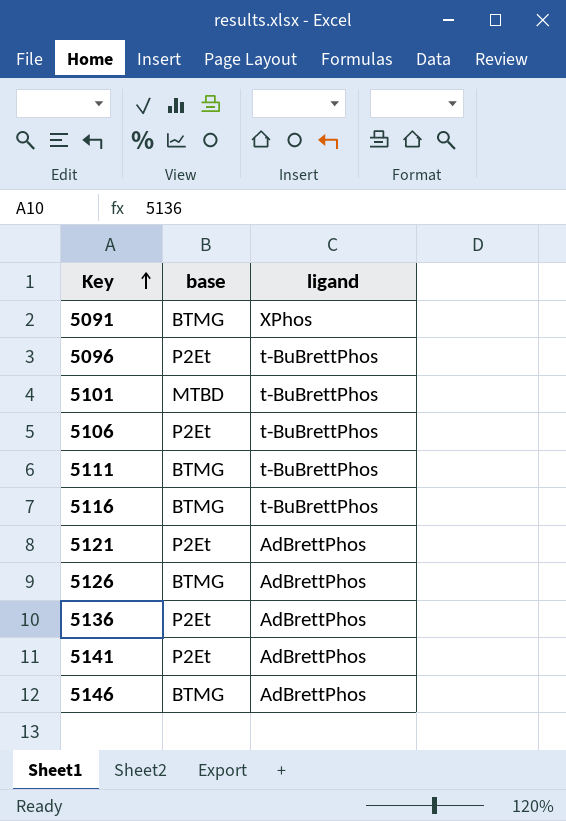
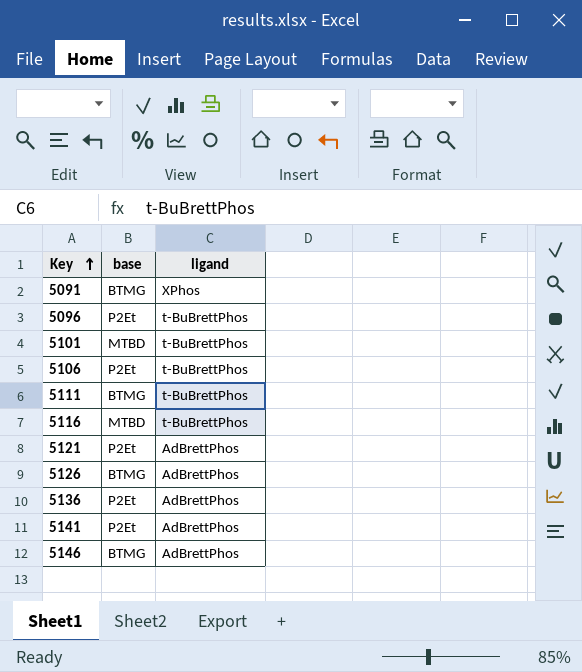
5116 | base: BTMG -> MTBD

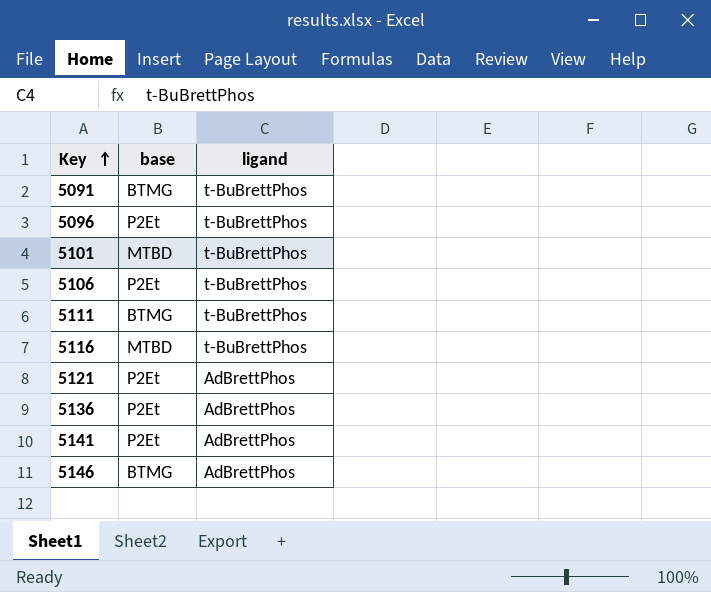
row 5126: BTMG | AdBrettPhos -> none
5091 | ligand: XPhos -> t-BuBrettPhos

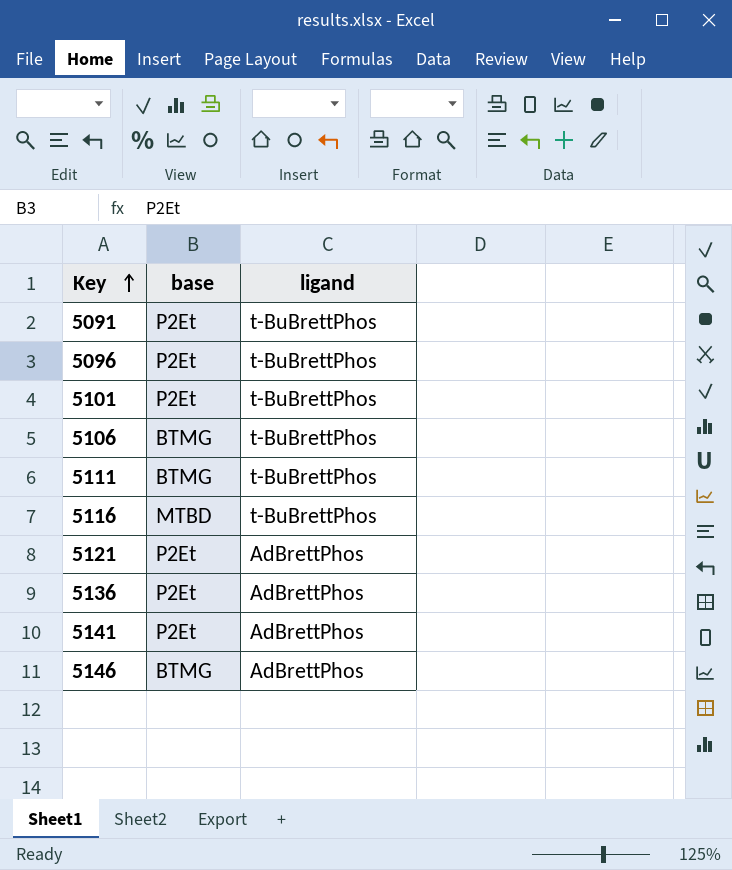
5091 | base: BTMG -> P2Et
5101 | base: MTBD -> P2Et
5106 | base: P2Et -> BTMG

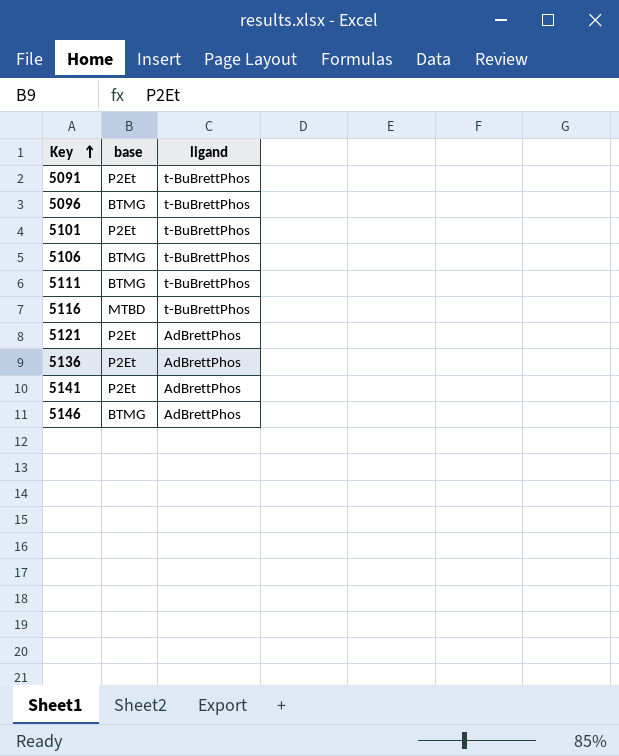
5096 | base: P2Et -> BTMG

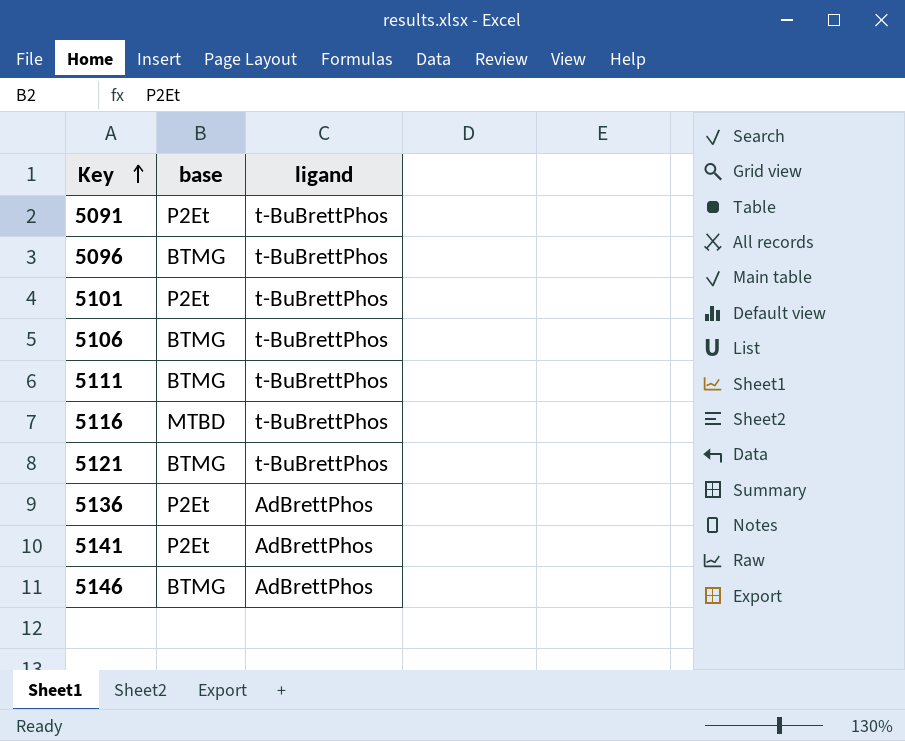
5121 | base: P2Et -> BTMG
5121 | ligand: AdBrettPhos -> t-BuBrettPhos

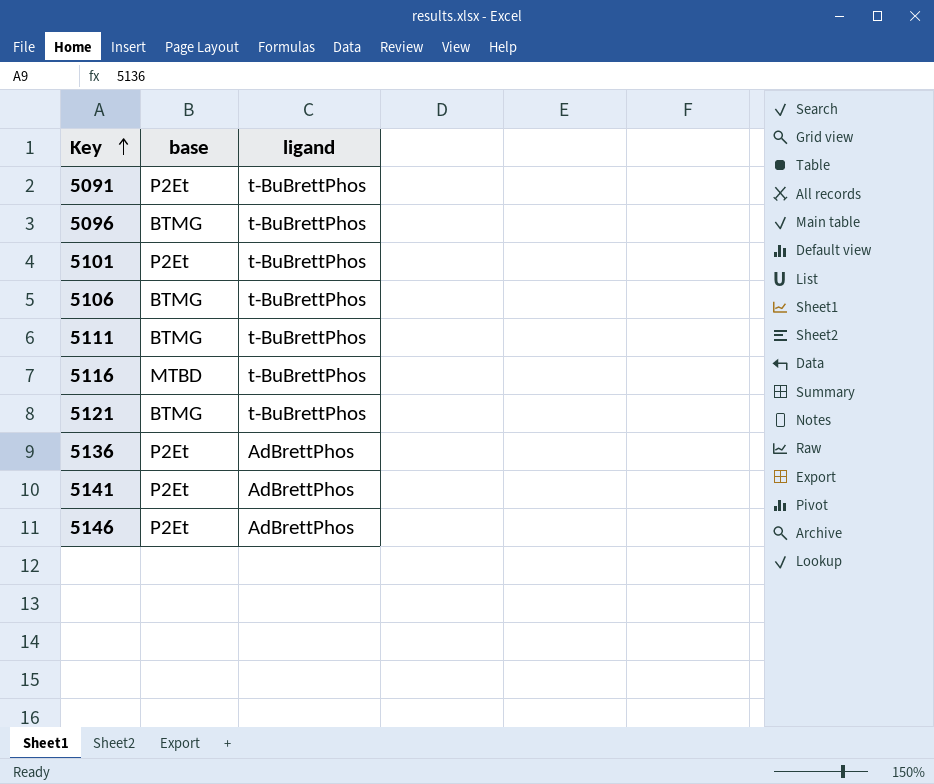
5146 | base: BTMG -> P2Et

